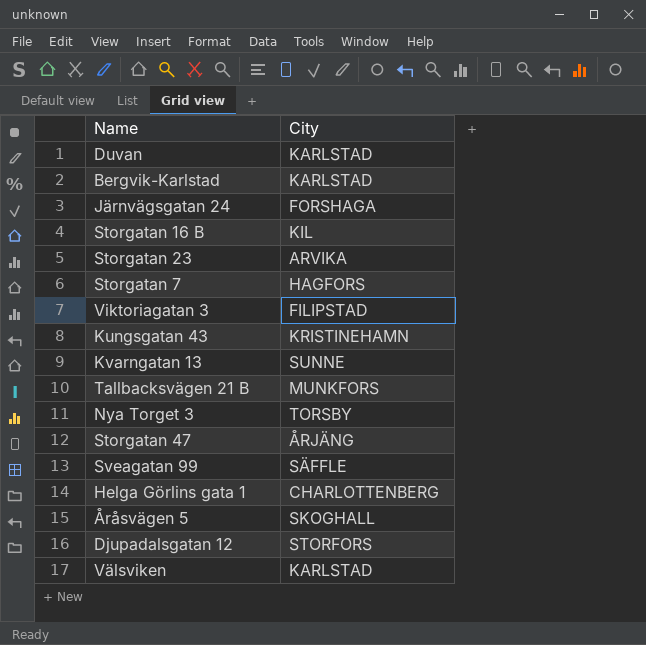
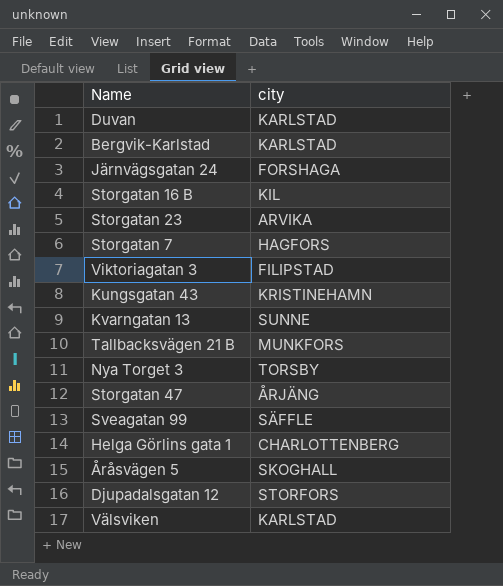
column name: City -> city

